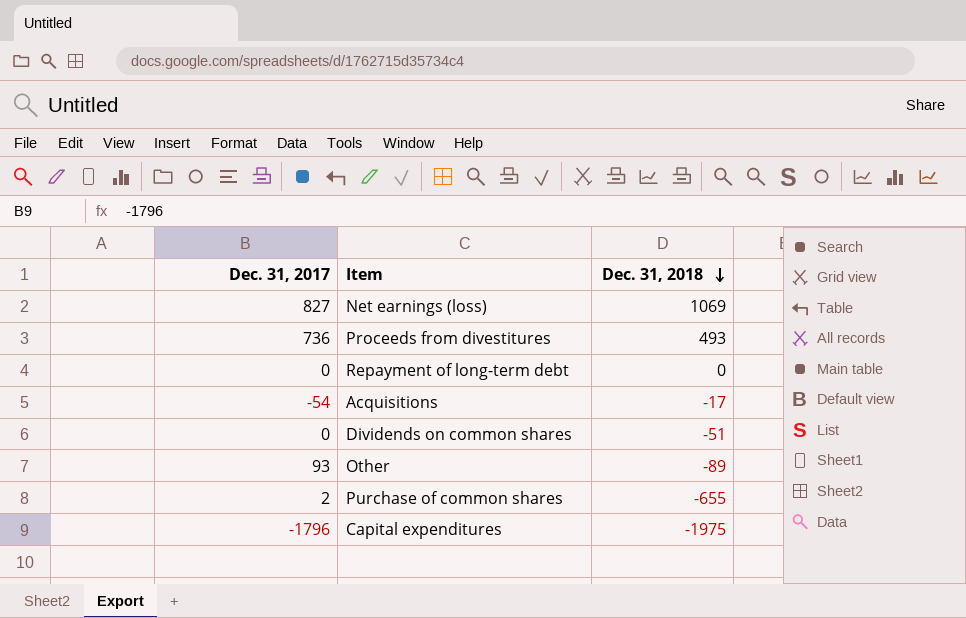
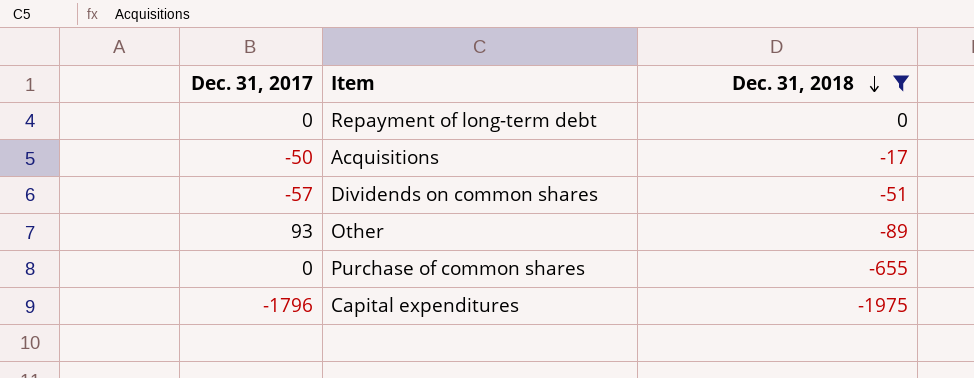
filter: none -> Dec. 31, 2018 <= 0
Acquisitions | Dec. 31, 2017: -54 -> -50
Dividends on common shares | Dec. 31, 2017: 0 -> -57
Purchase of common shares | Dec. 31, 2017: 2 -> 0

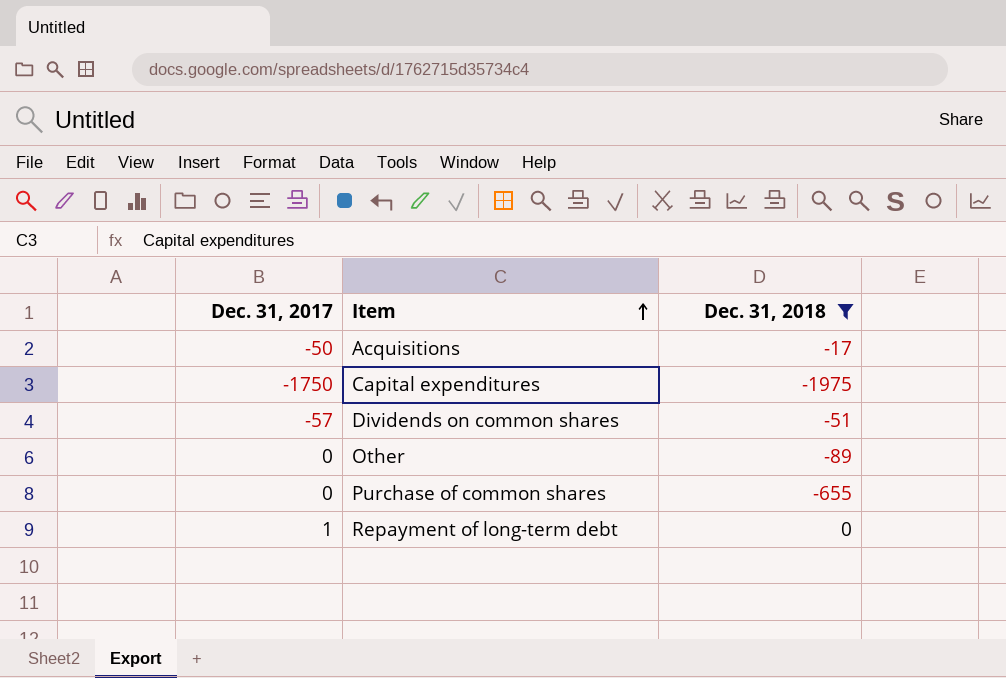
row order: Dec. 31, 2018 descending -> Item ascending
Capital expenditures | Dec. 31, 2017: -1796 -> -1750
Other | Dec. 31, 2017: 93 -> 0
Repayment of long-term debt | Dec. 31, 2017: 0 -> 1

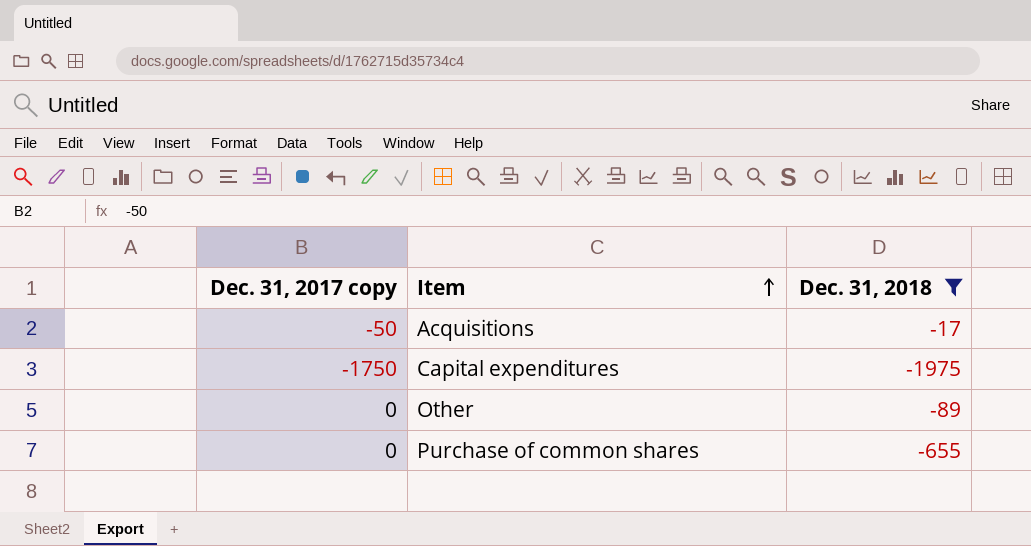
column name: Dec. 31, 2017 -> Dec. 31, 2017 copy
row Dividends on common shares: -57 | -51 -> none
row Repayment of long-term debt: 1 | 0 -> none

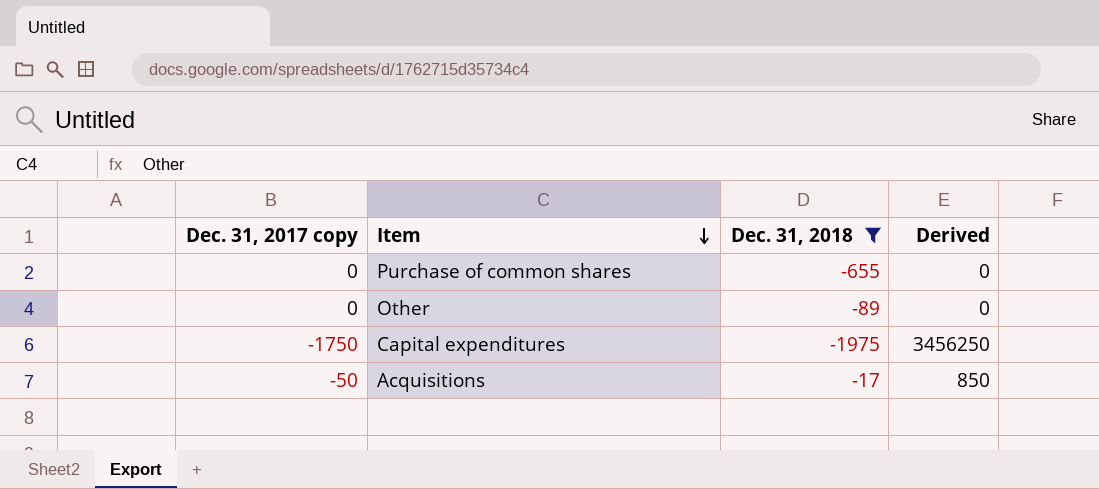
row order: Item ascending -> Item descending
column Derived | formula: none -> [Dec. 31, 2017 copy] * [Dec. 31, 2018]

